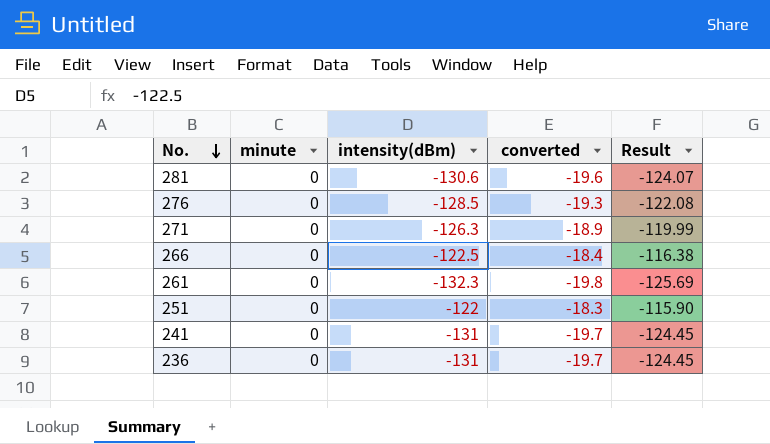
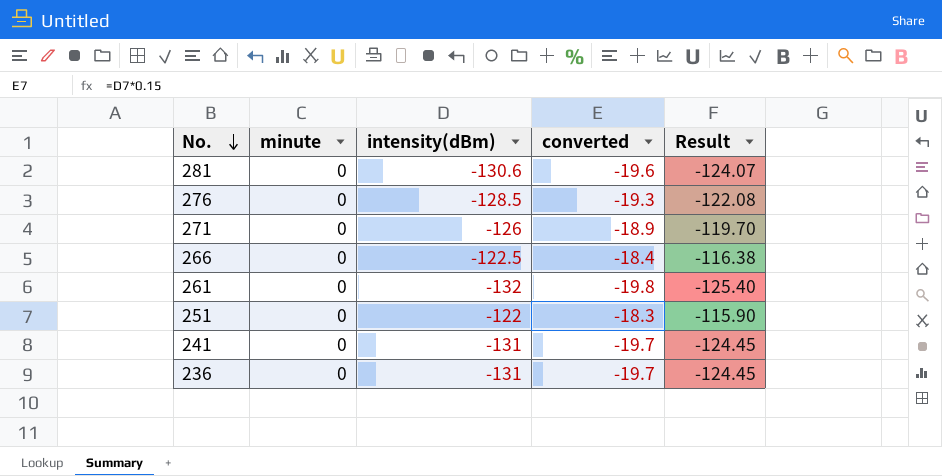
271 | intensity(dBm): -126.3 -> -126
271 | Result: -119.99 -> -119.70
261 | intensity(dBm): -132.3 -> -132
261 | Result: -125.69 -> -125.40

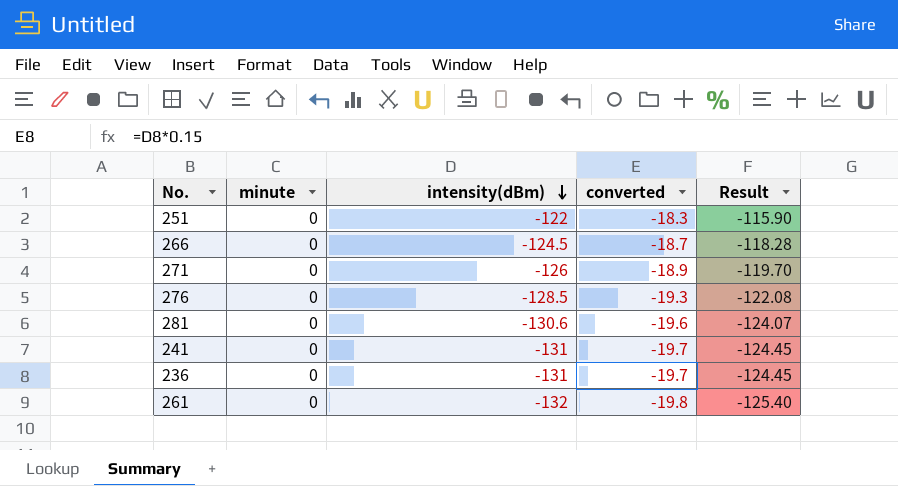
row order: No. descending -> intensity(dBm) descending
266 | intensity(dBm): -122.5 -> -124.5
266 | converted: -18.4 -> -18.7
266 | Result: -116.38 -> -118.28

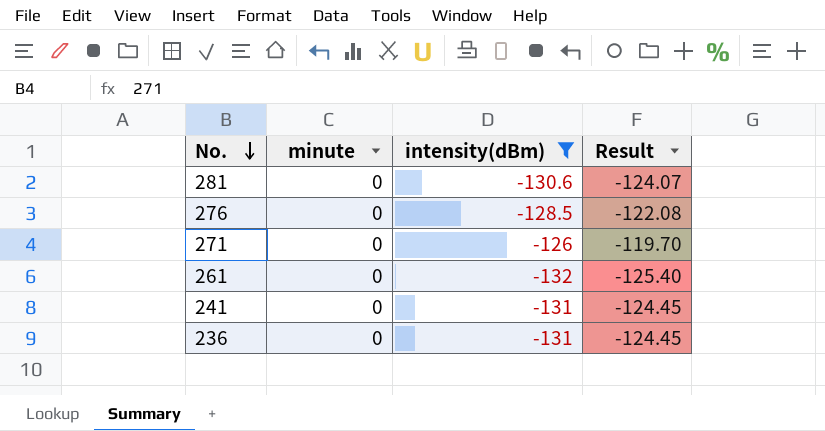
filter: none -> intensity(dBm) <= -126
row order: intensity(dBm) descending -> No. descending
column converted | formula: [intensity(dBm)] * 0.15 -> none

